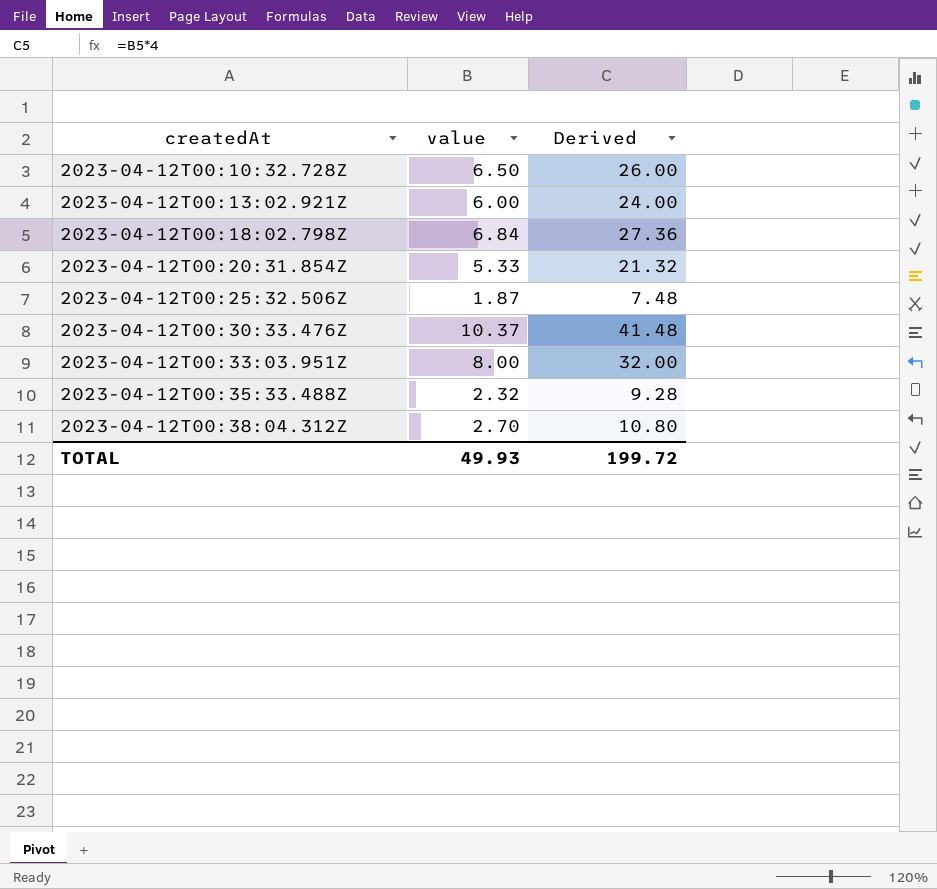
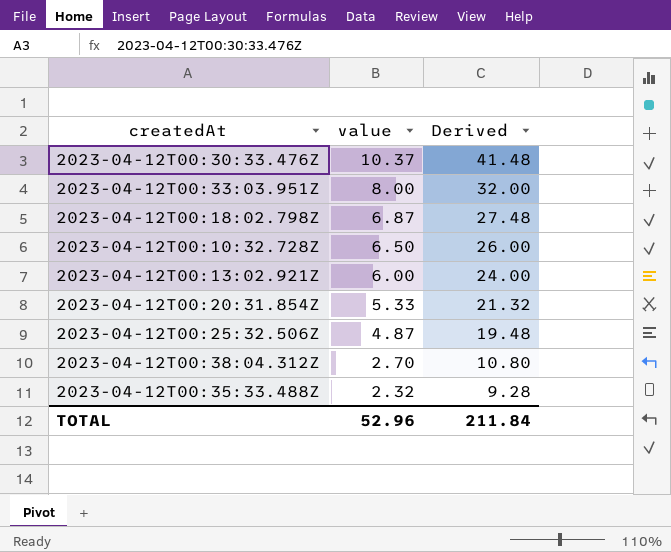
row order: createdAt ascending -> value descending
2023-04-12T00:18:02.798Z | value: 6.84 -> 6.87
2023-04-12T00:18:02.798Z | Derived: 27.36 -> 27.48
2023-04-12T00:25:32.506Z | value: 1.87 -> 4.87
2023-04-12T00:25:32.506Z | Derived: 7.48 -> 19.48
TOTAL | value: 49.93 -> 52.96
TOTAL | Derived: 199.72 -> 211.84

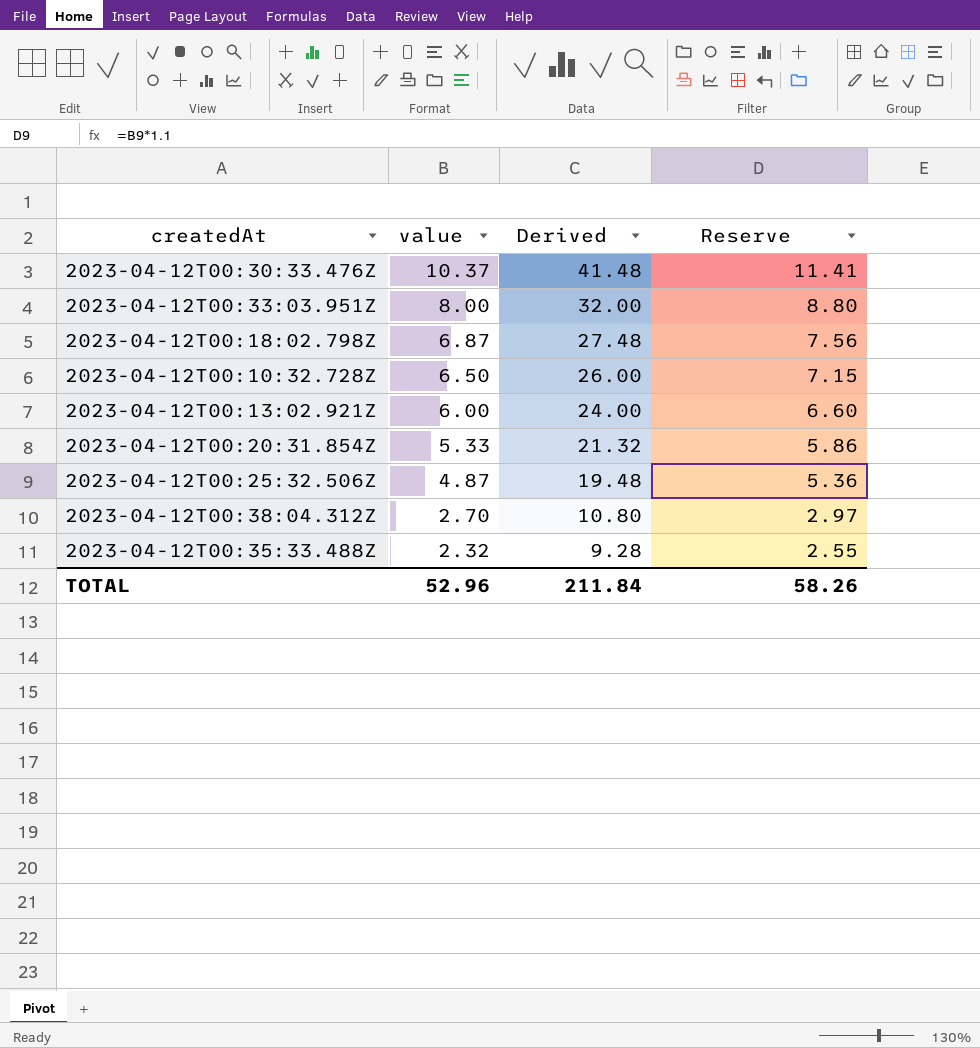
column Reserve | formula: none -> [value] * 1.1

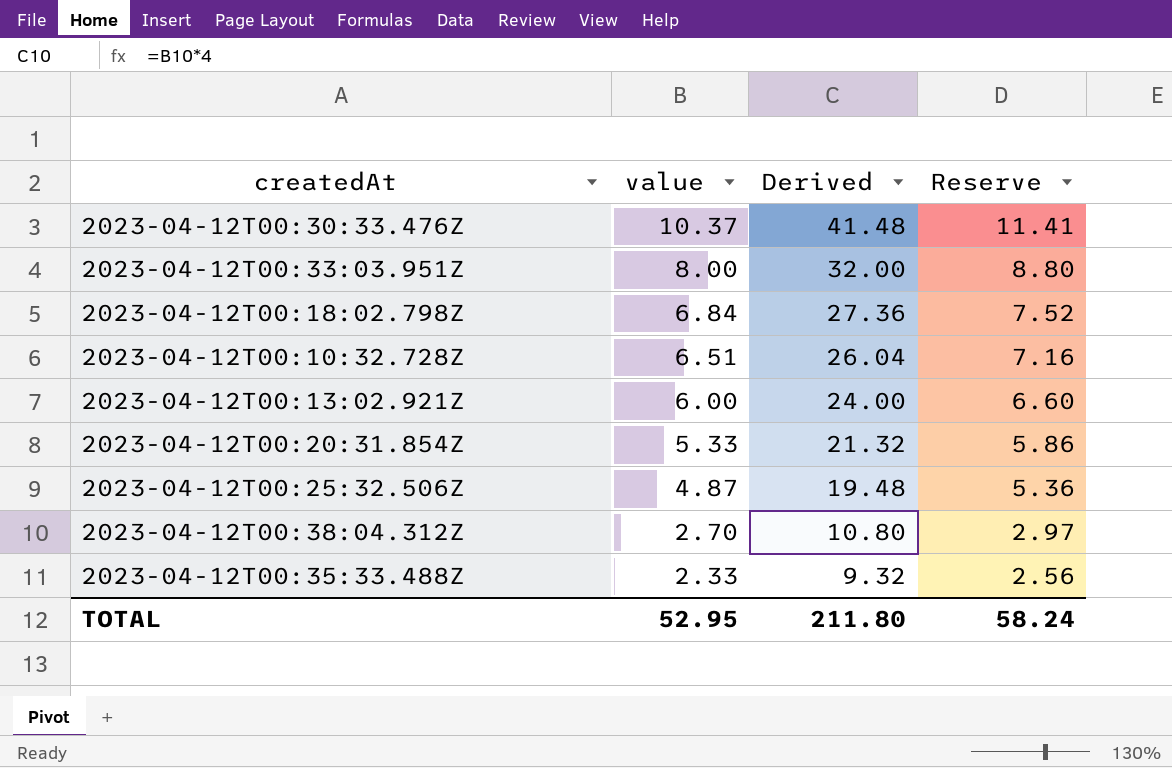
2023-04-12T00:18:02.798Z | value: 6.87 -> 6.84
2023-04-12T00:18:02.798Z | Derived: 27.48 -> 27.36
2023-04-12T00:18:02.798Z | Reserve: 7.56 -> 7.52
2023-04-12T00:10:32.728Z | value: 6.50 -> 6.51
2023-04-12T00:10:32.728Z | Derived: 26.00 -> 26.04
2023-04-12T00:10:32.728Z | Reserve: 7.15 -> 7.16
2023-04-12T00:35:33.488Z | value: 2.32 -> 2.33
2023-04-12T00:35:33.488Z | Derived: 9.28 -> 9.32
2023-04-12T00:35:33.488Z | Reserve: 2.55 -> 2.56
TOTAL | value: 52.96 -> 52.95
TOTAL | Derived: 211.84 -> 211.80
TOTAL | Reserve: 58.26 -> 58.24

